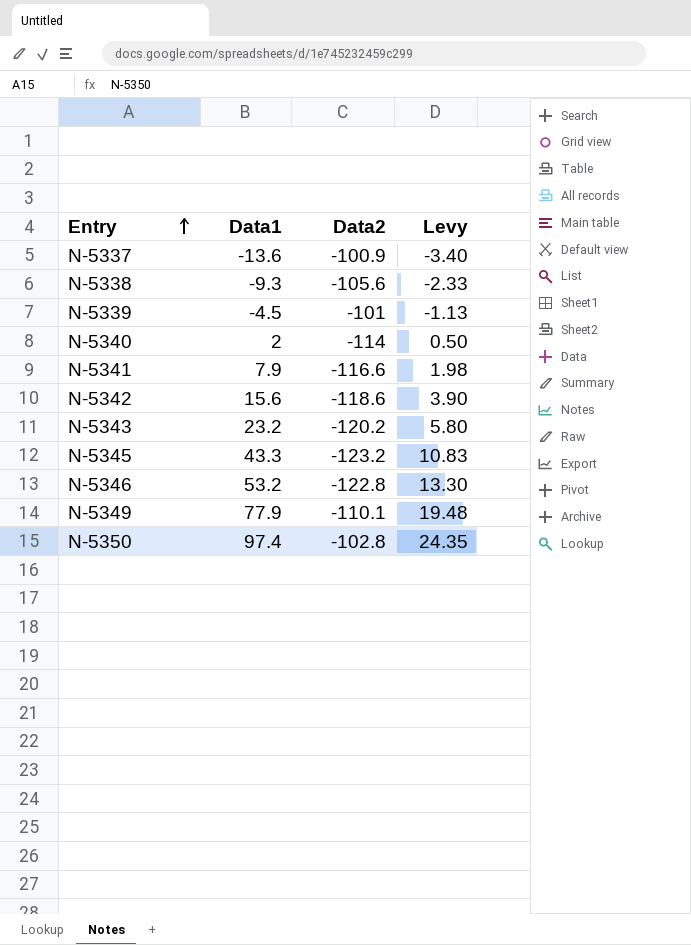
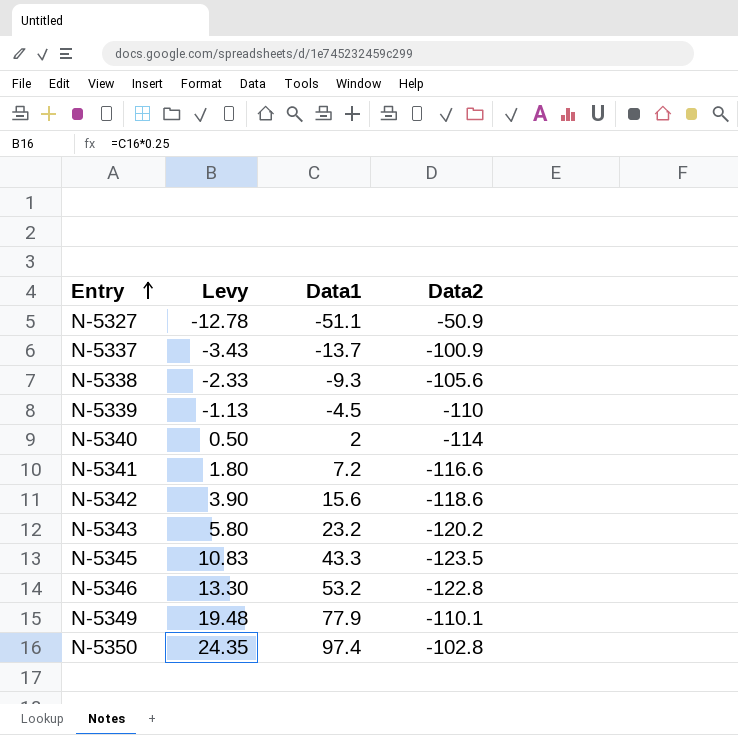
column Levy | position: 4 -> 2
row N-5327: none -> -12.78 | -51.1 | -50.9
N-5337 | Levy: -3.40 -> -3.43
N-5337 | Data1: -13.6 -> -13.7
N-5339 | Data2: -101 -> -110
N-5341 | Levy: 1.98 -> 1.80
N-5341 | Data1: 7.9 -> 7.2
N-5345 | Data2: -123.2 -> -123.5

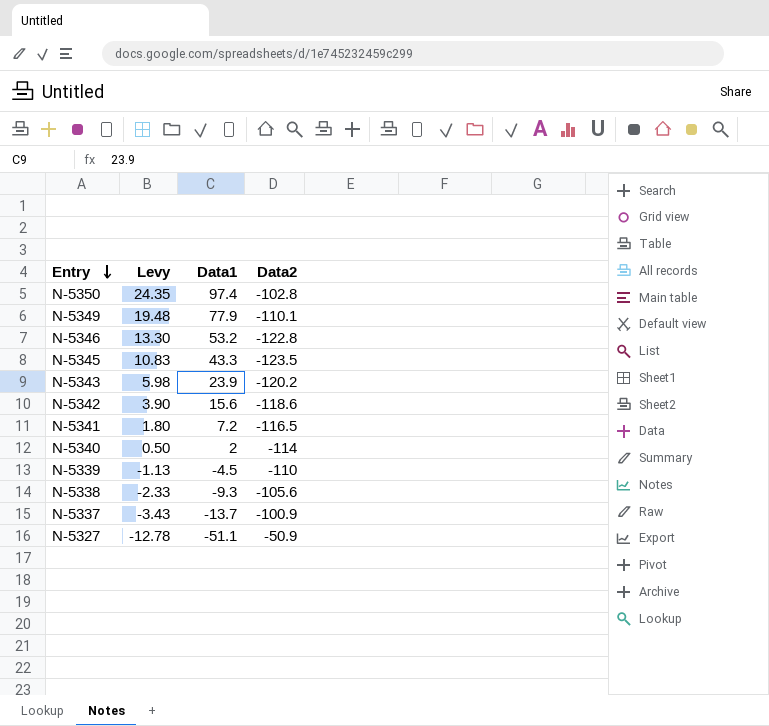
row order: Entry ascending -> Entry descending
N-5343 | Levy: 5.80 -> 5.98
N-5343 | Data1: 23.2 -> 23.9
N-5341 | Data2: -116.6 -> -116.5

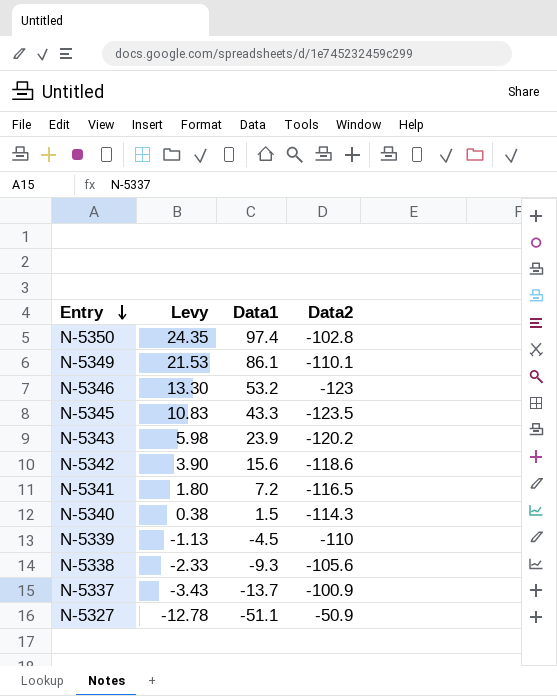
N-5349 | Levy: 19.48 -> 21.53
N-5349 | Data1: 77.9 -> 86.1
N-5346 | Data2: -122.8 -> -123
N-5340 | Levy: 0.50 -> 0.38
N-5340 | Data1: 2 -> 1.5
N-5340 | Data2: -114 -> -114.3

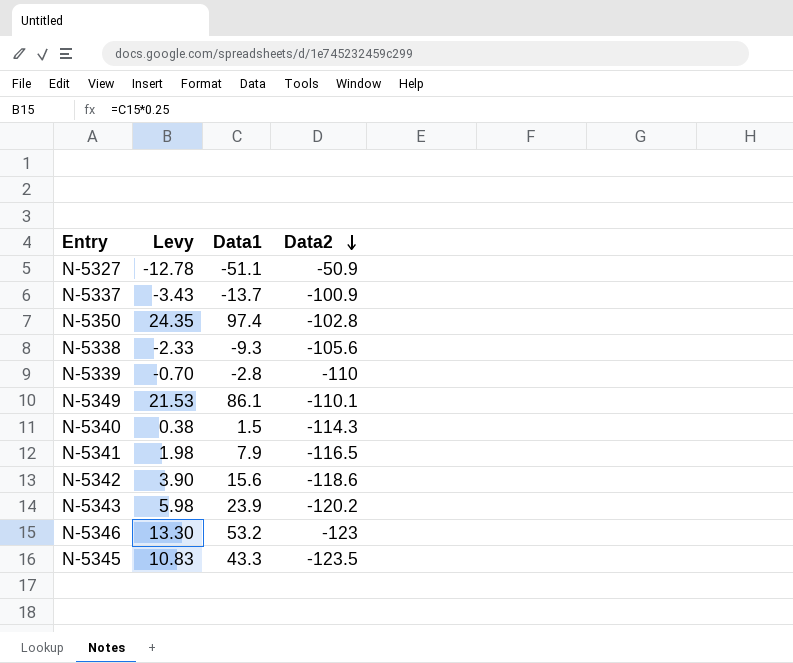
row order: Entry descending -> Data2 descending
N-5339 | Levy: -1.13 -> -0.70
N-5339 | Data1: -4.5 -> -2.8
N-5341 | Levy: 1.80 -> 1.98
N-5341 | Data1: 7.2 -> 7.9

